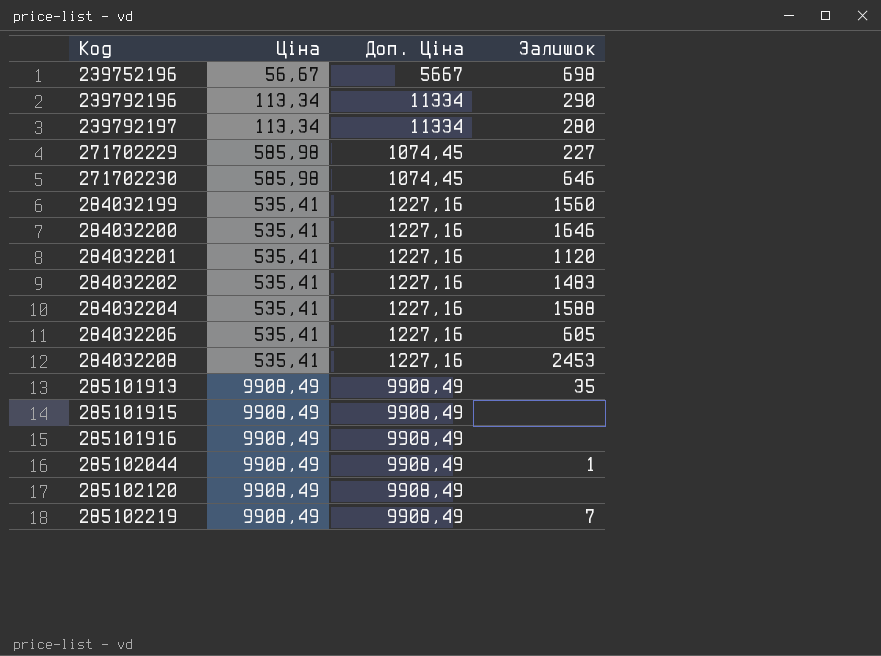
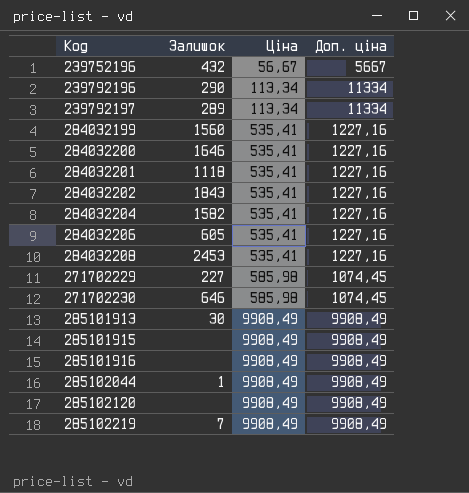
row order: Код ascending -> Ціна ascending
column Залишок | position: 4 -> 2
column name: Доп. Ціна -> Доп. ціна
239752196 | Залишок: 698 -> 432
239792197 | Залишок: 280 -> 289
284032201 | Залишок: 1120 -> 1118
284032202 | Залишок: 1483 -> 1843
284032204 | Залишок: 1588 -> 1582
285101913 | Залишок: 35 -> 30

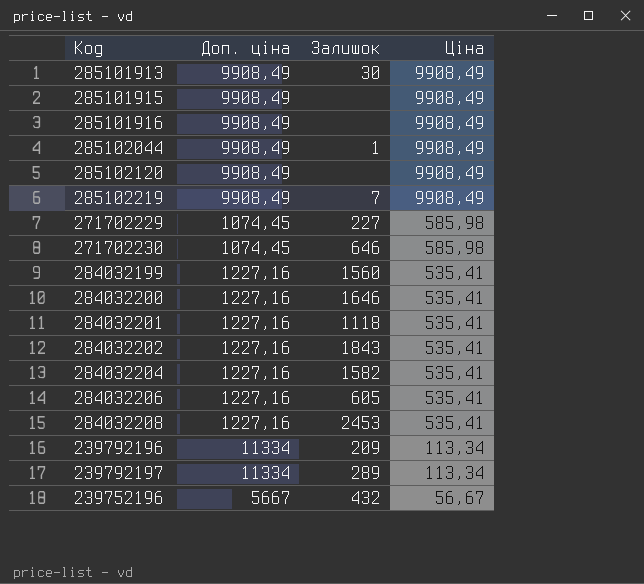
row order: Ціна ascending -> Ціна descending
column Доп. ціна | position: 4 -> 2
239792196 | Залишок: 290 -> 209

